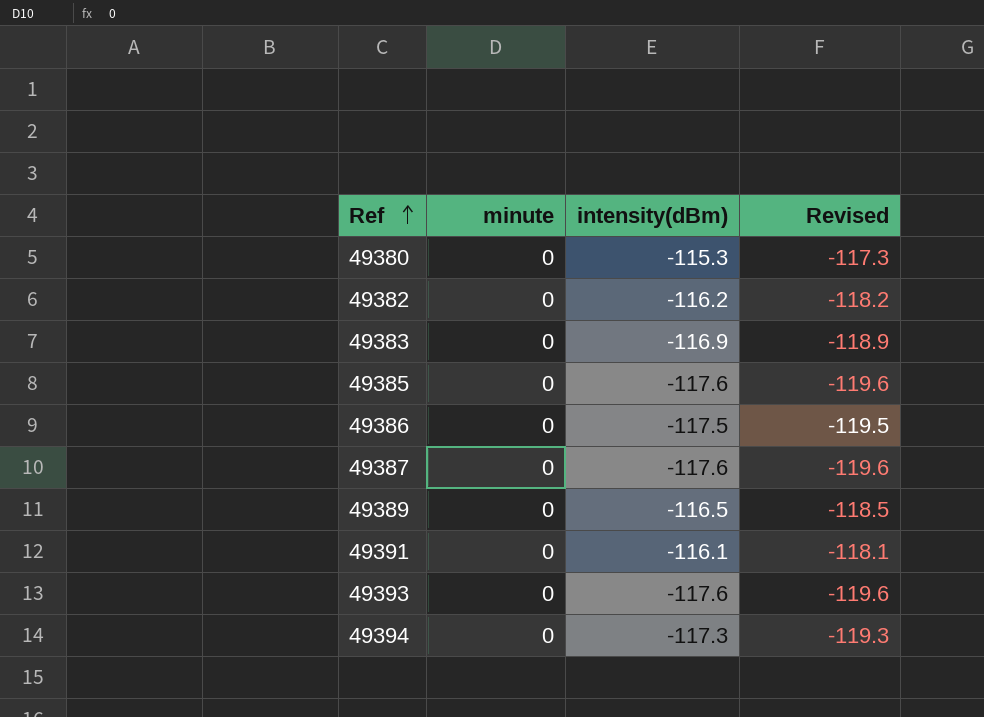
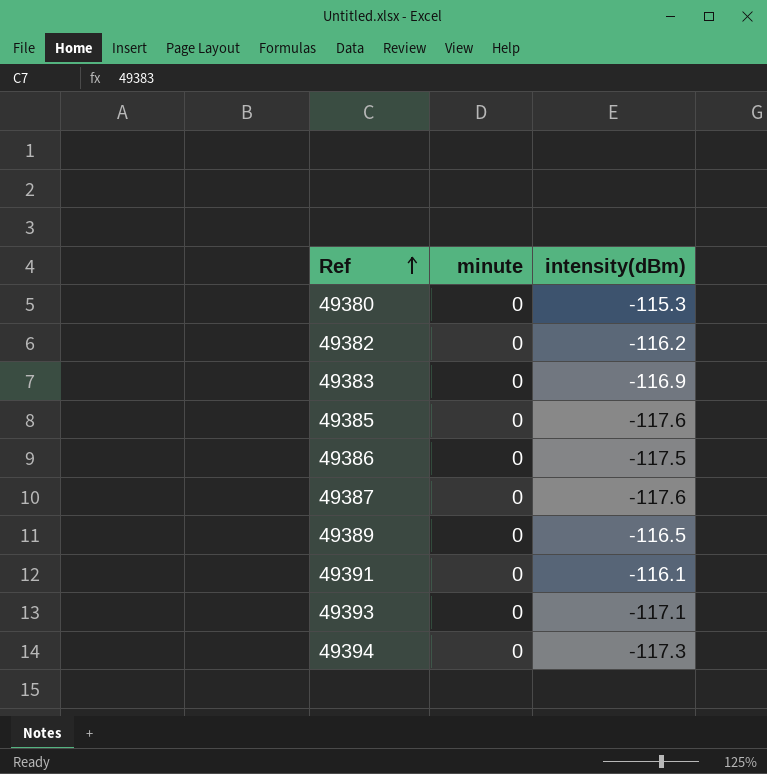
column Revised | formula: [intensity(dBm)] - 2 -> none
49393 | intensity(dBm): -117.6 -> -117.1

